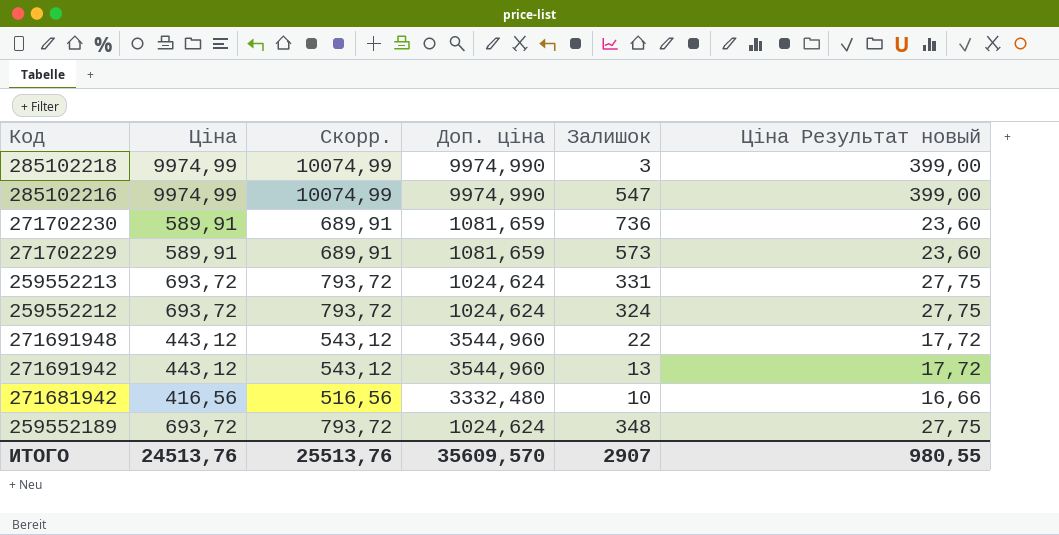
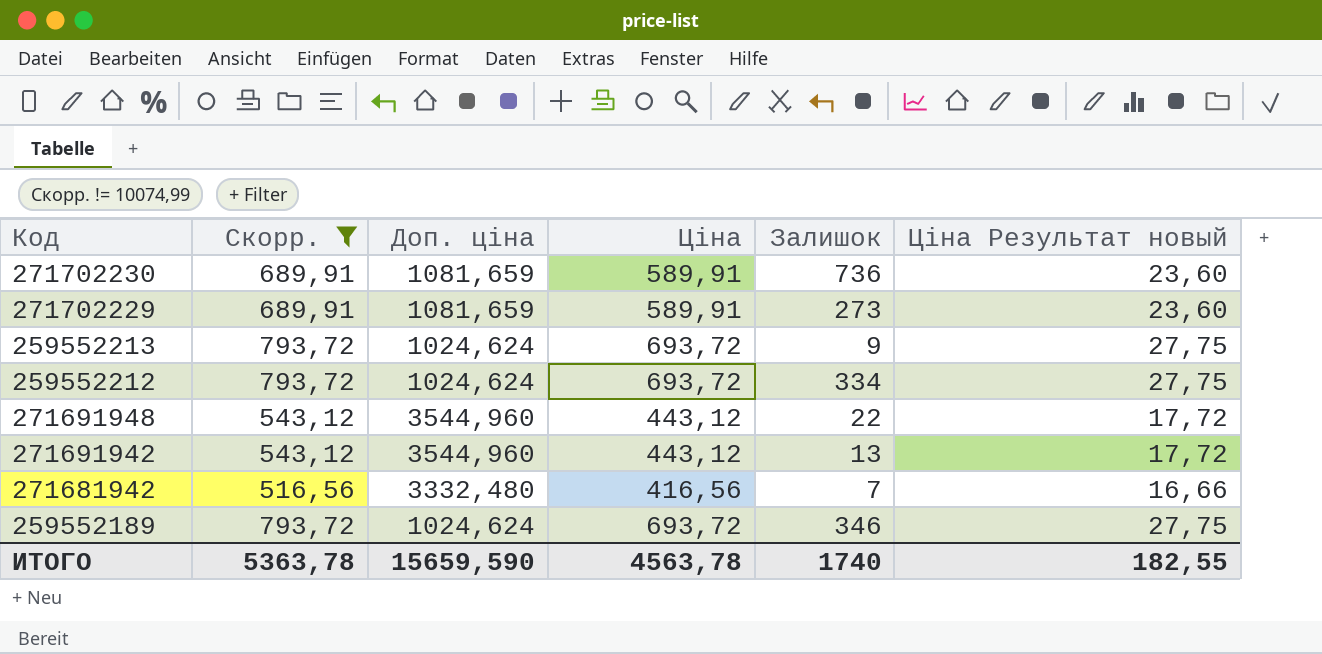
filter: none -> Скорр. != 10074,99
column Ціна | position: 2 -> 4
271702229 | Залишок: 573 -> 273
259552213 | Залишок: 331 -> 9
259552212 | Залишок: 324 -> 334
271681942 | Залишок: 10 -> 7
259552189 | Залишок: 348 -> 346
ИТОГО | Скорр.: 25513,76 -> 5363,78
ИТОГО | Доп. ціна: 35609,570 -> 15659,590
ИТОГО | Ціна: 24513,76 -> 4563,78
ИТОГО | Залишок: 2907 -> 1740
ИТОГО | Ціна Результат новый: 980,55 -> 182,55

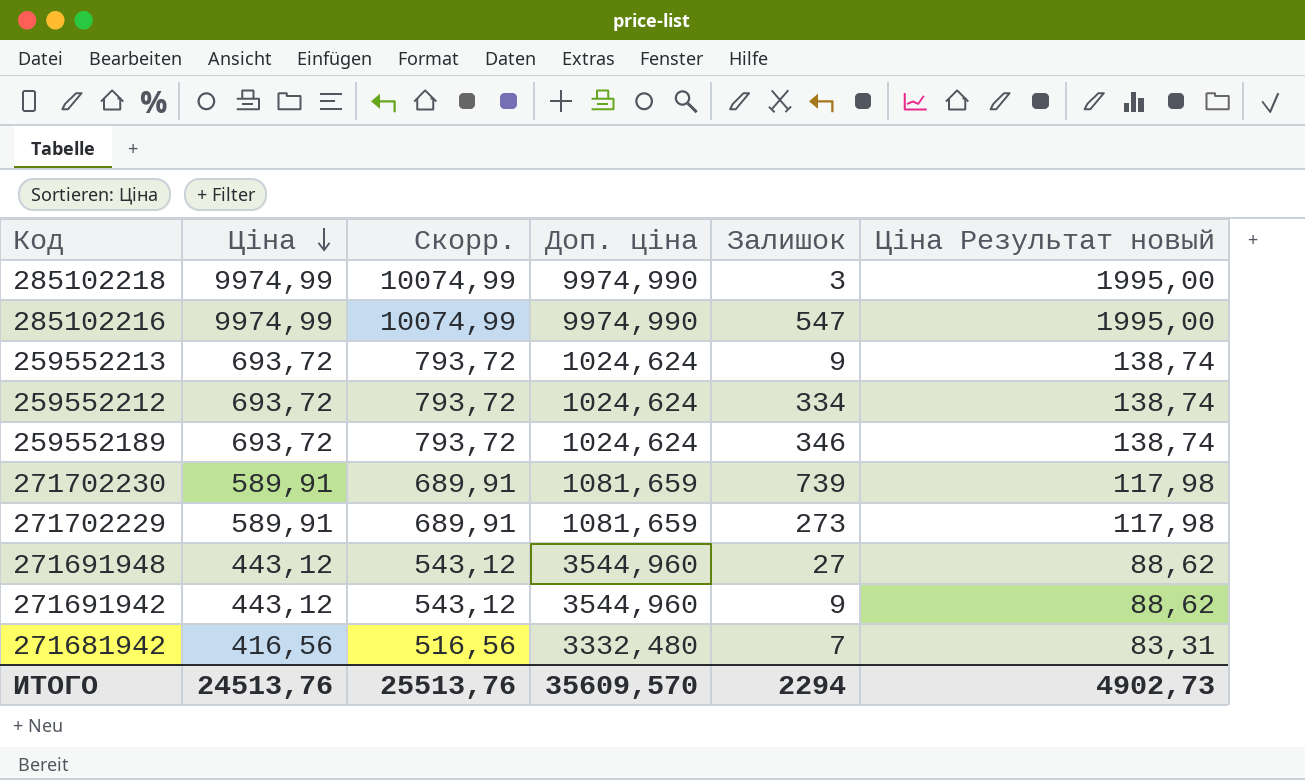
filter: Скорр. != 10074,99 -> none
row order: none -> Ціна descending
column Ціна | position: 4 -> 2
column Ціна Результат новый | formula: [Ціна] * 0,04 -> [Ціна] * 0,2
271702230 | Залишок: 736 -> 739
271691948 | Залишок: 22 -> 27
271691942 | Залишок: 13 -> 9
ИТОГО | Ціна: 4563,78 -> 24513,76
ИТОГО | Скорр.: 5363,78 -> 25513,76
ИТОГО | Доп. ціна: 15659,590 -> 35609,570
ИТОГО | Залишок: 1740 -> 2294
ИТОГО | Ціна Результат новый: 182,55 -> 4902,73

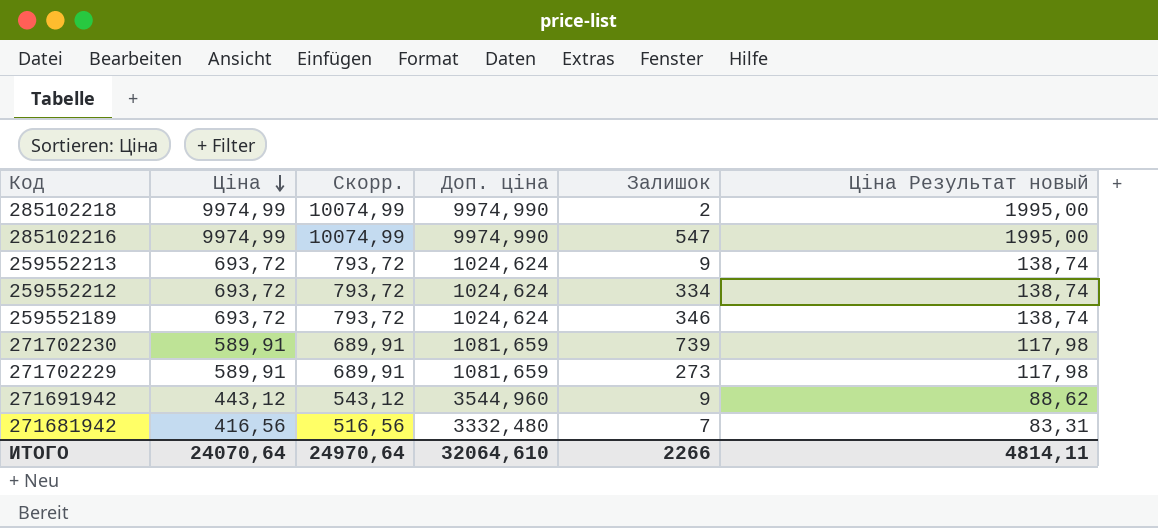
row 271691948: 443,12 | 543,12 | 3544,960 | 27 | 88,62 -> none
285102218 | Залишок: 3 -> 2
ИТОГО | Ціна: 24513,76 -> 24070,64
ИТОГО | Скорр.: 25513,76 -> 24970,64
ИТОГО | Доп. ціна: 35609,570 -> 32064,610
ИТОГО | Залишок: 2294 -> 2266
ИТОГО | Ціна Результат новый: 4902,73 -> 4814,11

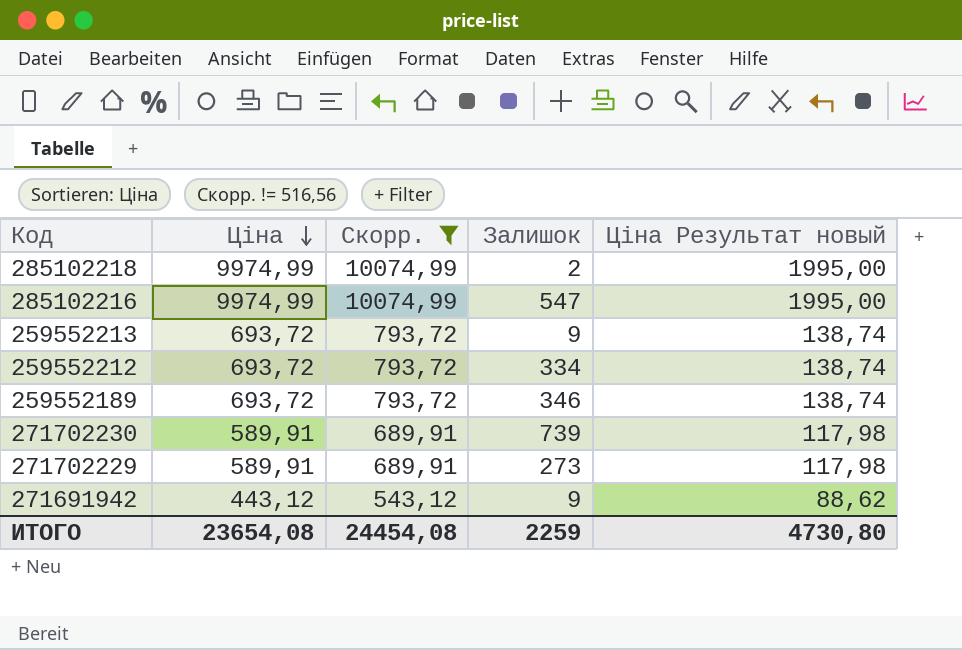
filter: none -> Скорр. != 516,56
column Доп. ціна | position: 4 -> none
ИТОГО | Ціна: 24070,64 -> 23654,08
ИТОГО | Скорр.: 24970,64 -> 24454,08
ИТОГО | Залишок: 2266 -> 2259
ИТОГО | Ціна Результат новый: 4814,11 -> 4730,80

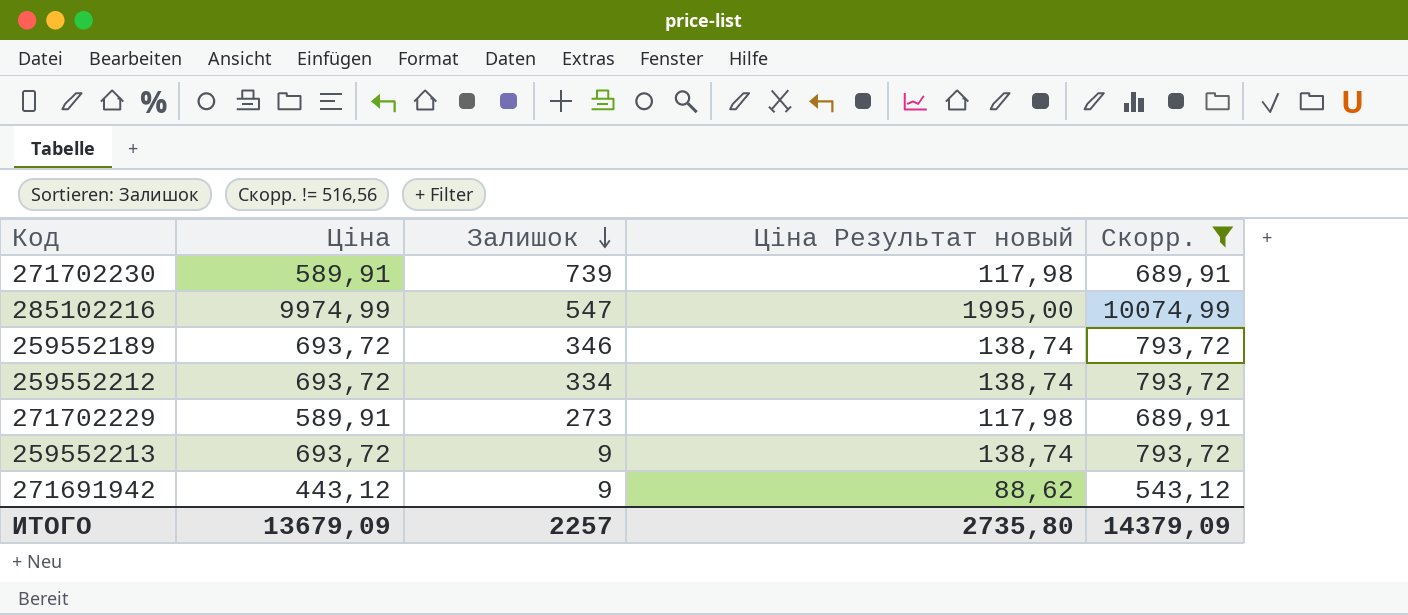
row order: Ціна descending -> Залишок descending
column Скорр. | position: 3 -> 5
row 285102218: 9974,99 | 10074,99 | 2 | 1995,00 -> none
ИТОГО | Ціна: 23654,08 -> 13679,09
ИТОГО | Залишок: 2259 -> 2257
ИТОГО | Ціна Результат новый: 4730,80 -> 2735,80
ИТОГО | Скорр.: 24454,08 -> 14379,09

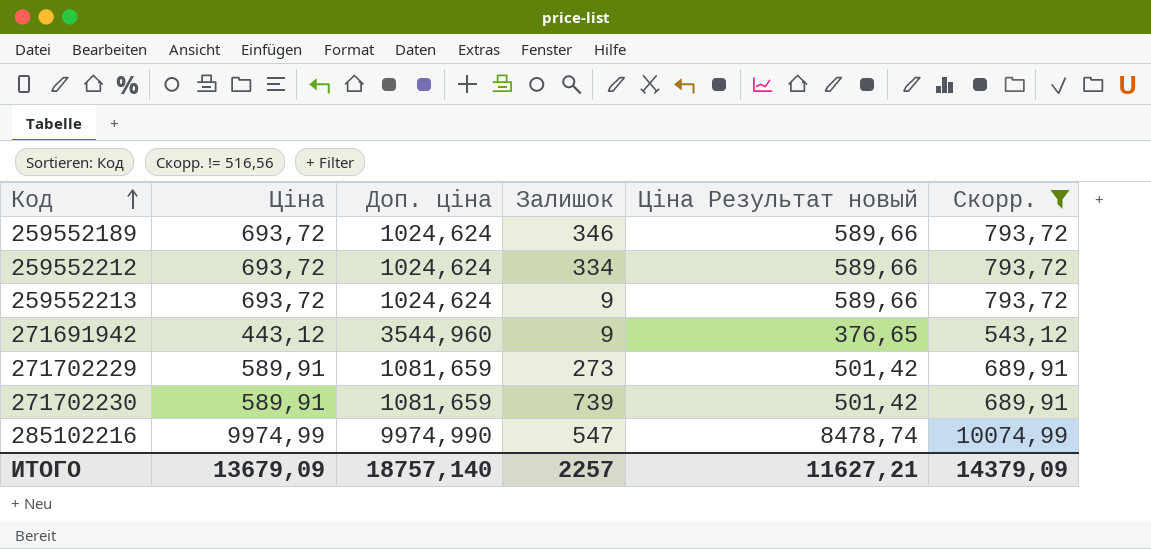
row order: Залишок descending -> Код ascending
column Доп. ціна | position: none -> 3
column Ціна Результат новый | formula: [Ціна] * 0,2 -> [Ціна] * 0,85
ИТОГО | Ціна Результат новый: 2735,80 -> 11627,21

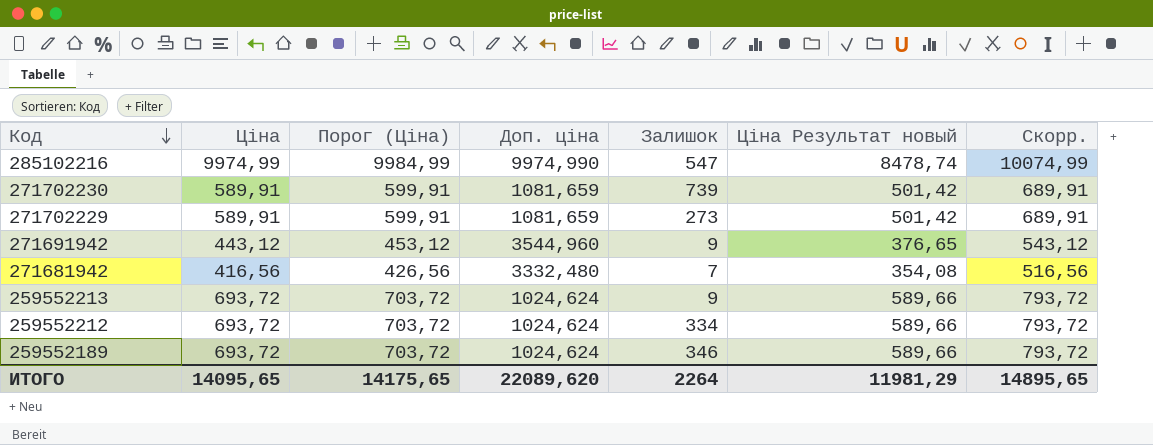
filter: Скорр. != 516,56 -> none
row order: Код ascending -> Код descending
column Порог (Ціна) | formula: none -> [Ціна] + 10
ИТОГО | Ціна: 13679,09 -> 14095,65
ИТОГО | Доп. ціна: 18757,140 -> 22089,620
ИТОГО | Залишок: 2257 -> 2264
ИТОГО | Ціна Результат новый: 11627,21 -> 11981,29
ИТОГО | Скорр.: 14379,09 -> 14895,65

